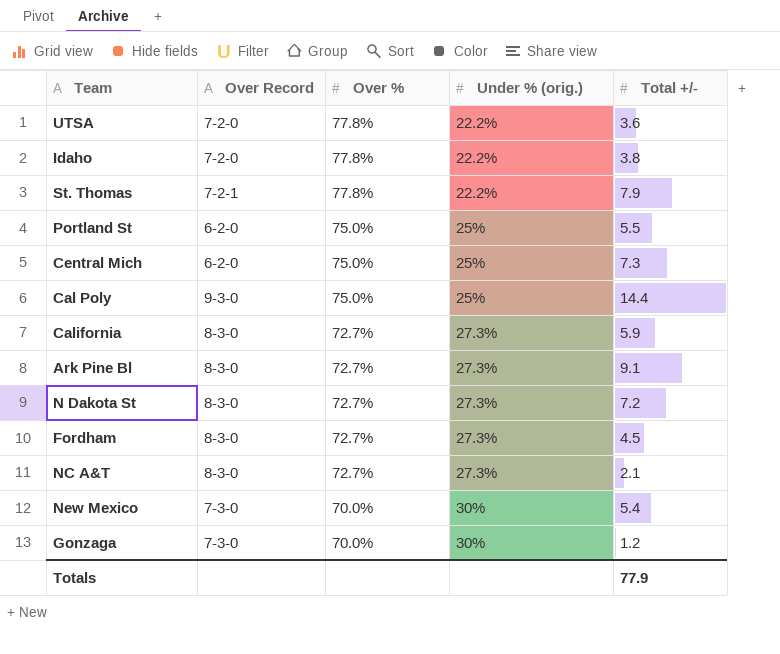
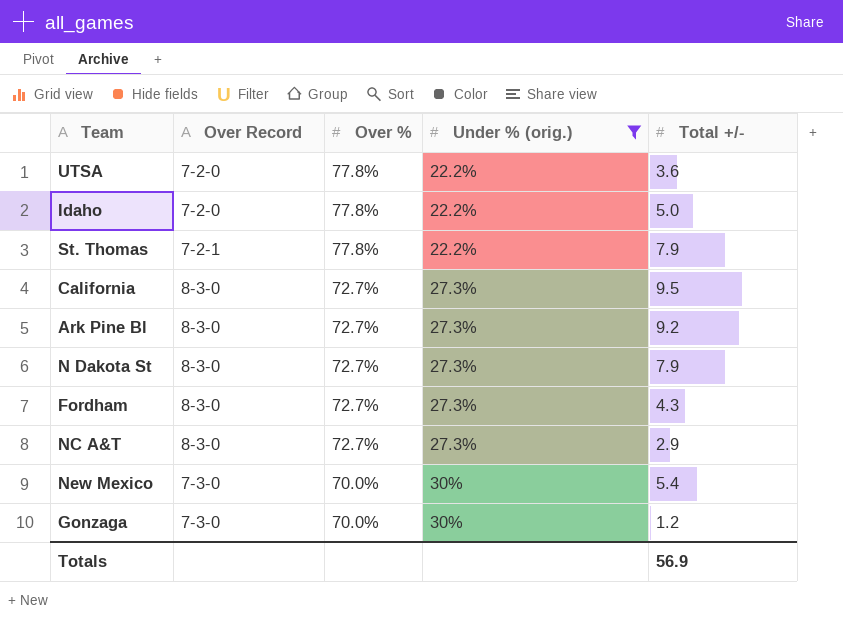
filter: none -> Under % (orig.) != 25%
Idaho | Total +/-: 3.8 -> 5.0
California | Total +/-: 5.9 -> 9.5
Ark Pine Bl | Total +/-: 9.1 -> 9.2
N Dakota St | Total +/-: 7.2 -> 7.9
Fordham | Total +/-: 4.5 -> 4.3
NC A&T | Total +/-: 2.1 -> 2.9
Totals | Total +/-: 77.9 -> 56.9

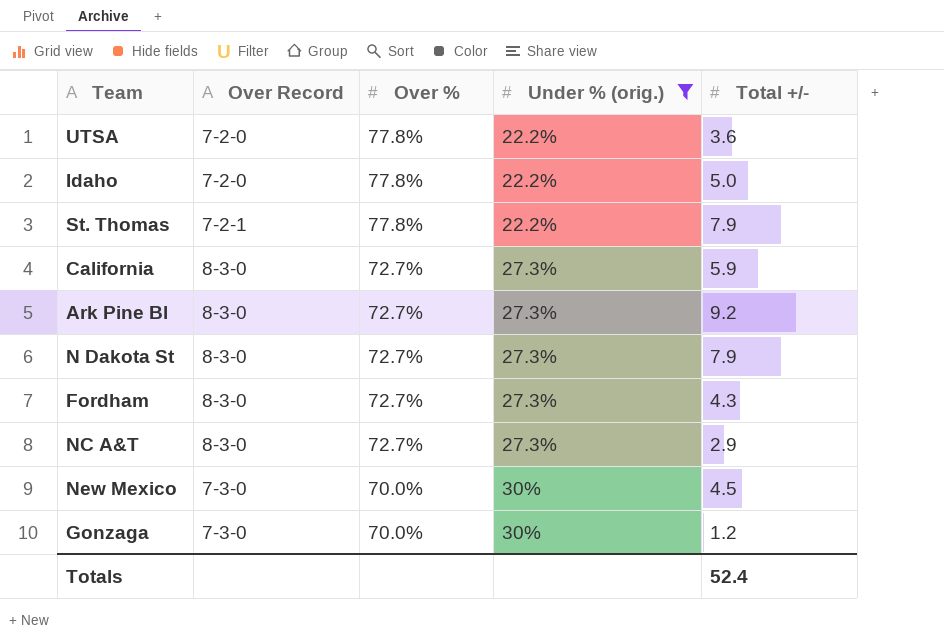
California | Total +/-: 9.5 -> 5.9
New Mexico | Total +/-: 5.4 -> 4.5
Totals | Total +/-: 56.9 -> 52.4

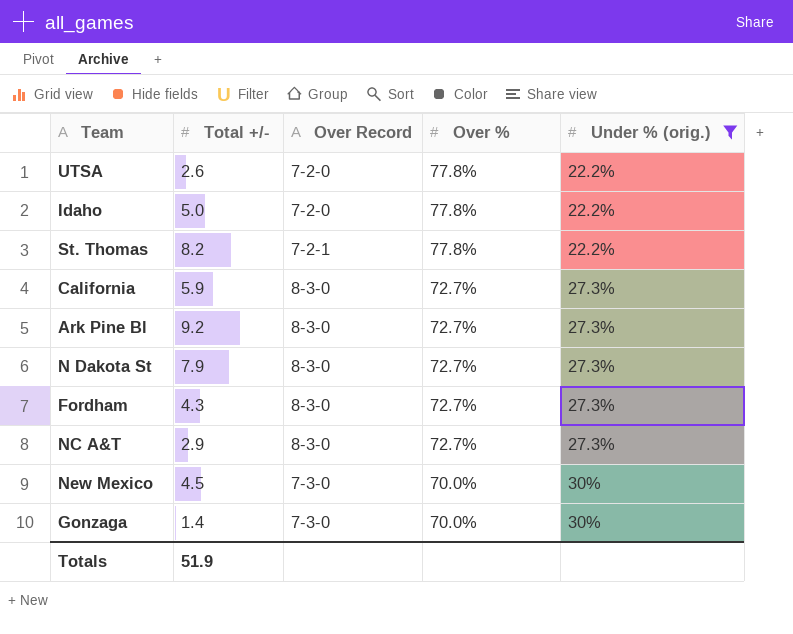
column Total +/- | position: 5 -> 2
UTSA | Total +/-: 3.6 -> 2.6
St. Thomas | Total +/-: 7.9 -> 8.2
Gonzaga | Total +/-: 1.2 -> 1.4
Totals | Total +/-: 52.4 -> 51.9

